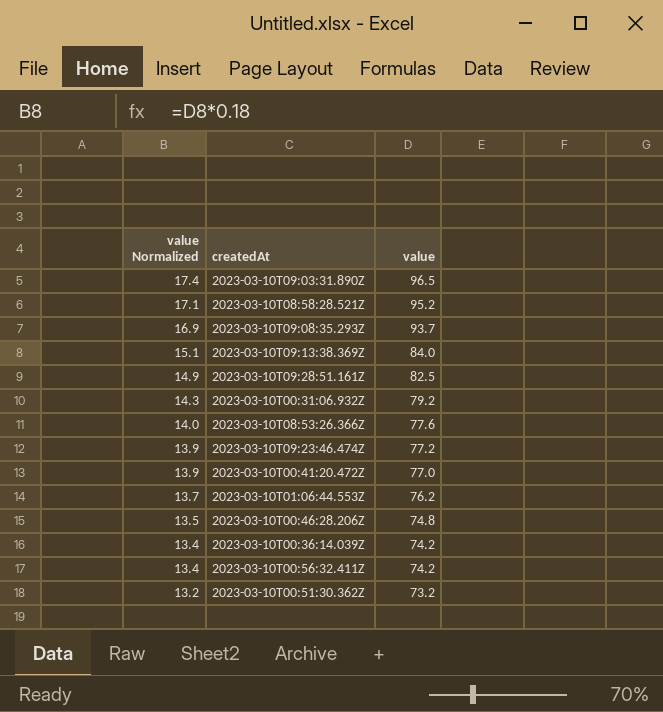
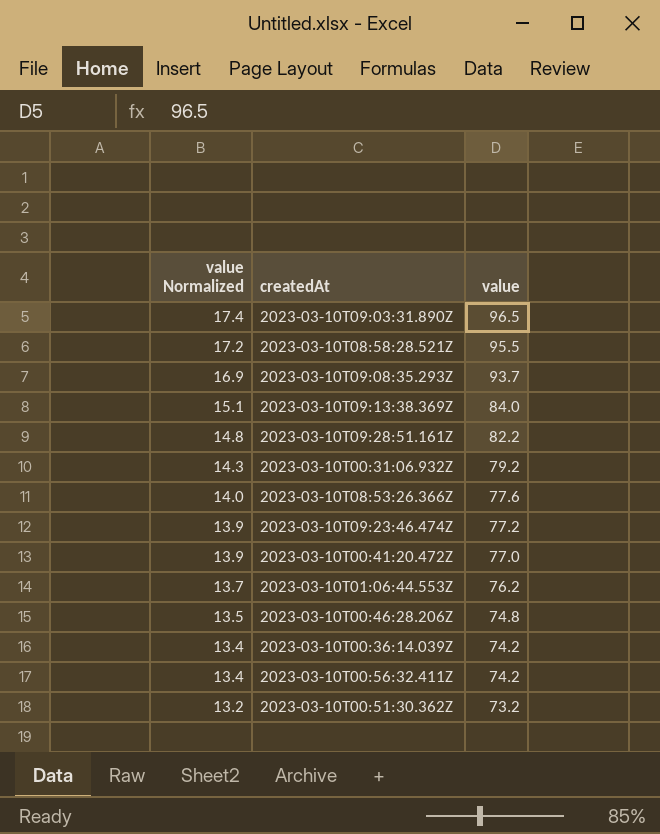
2023-03-10T08:58:28.521Z | value Normalized: 17.1 -> 17.2
2023-03-10T08:58:28.521Z | value: 95.2 -> 95.5
2023-03-10T09:28:51.161Z | value Normalized: 14.9 -> 14.8
2023-03-10T09:28:51.161Z | value: 82.5 -> 82.2

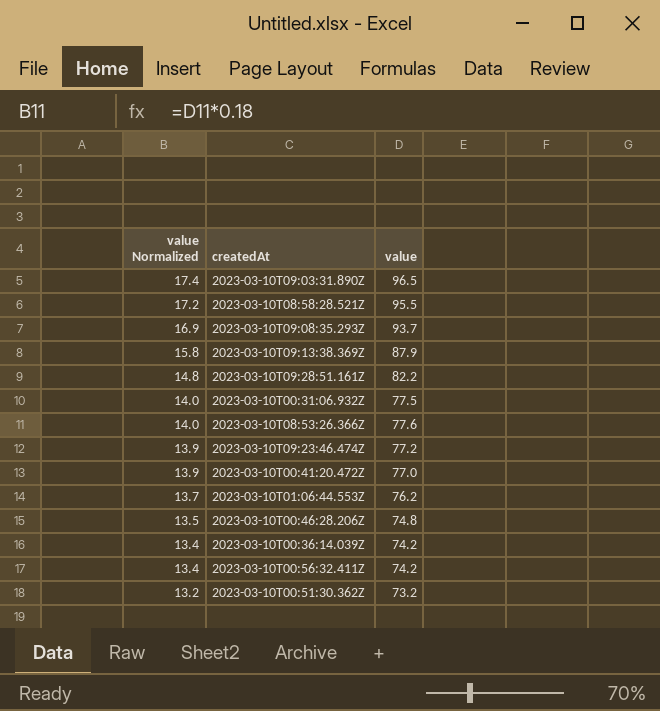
2023-03-10T09:13:38.369Z | value Normalized: 15.1 -> 15.8
2023-03-10T09:13:38.369Z | value: 84.0 -> 87.9
2023-03-10T00:31:06.932Z | value Normalized: 14.3 -> 14.0
2023-03-10T00:31:06.932Z | value: 79.2 -> 77.5

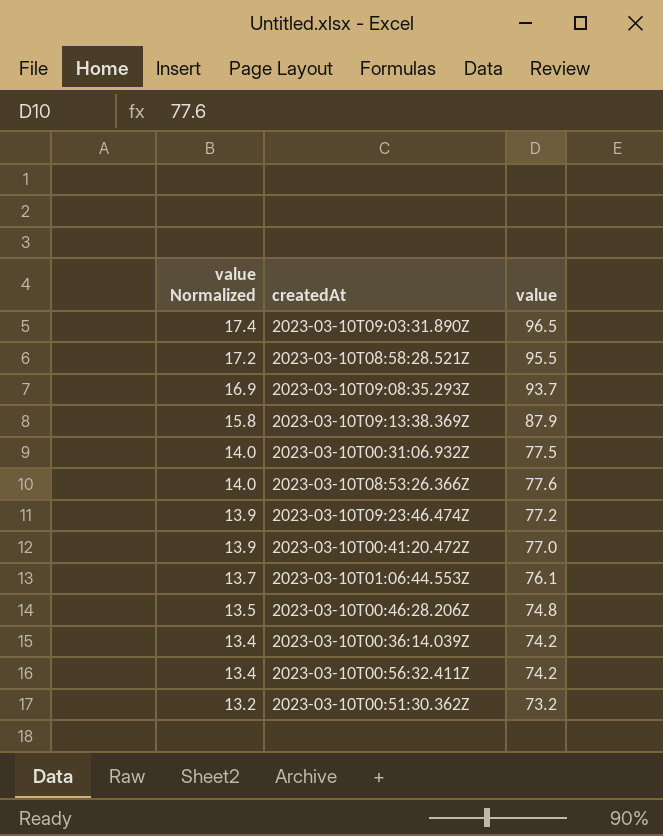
row 2023-03-10T09:28:51.161Z: 14.8 | 82.2 -> none
2023-03-10T01:06:44.553Z | value: 76.2 -> 76.1

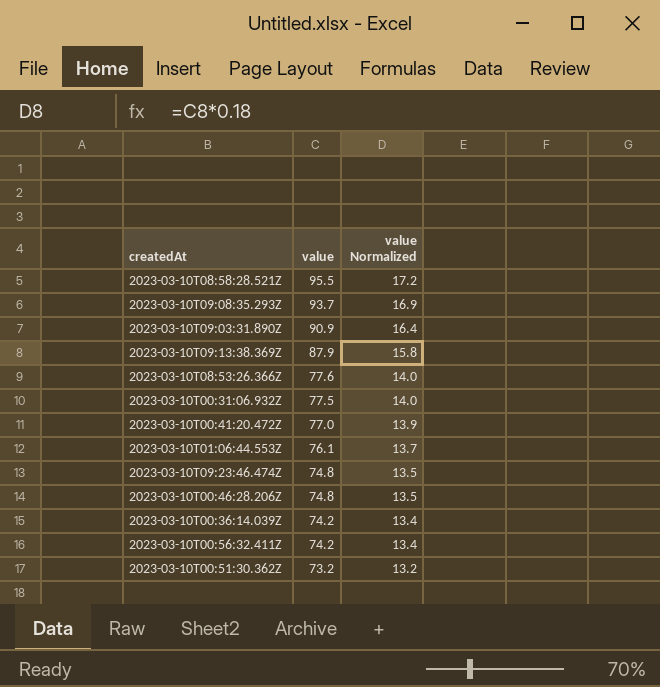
row order: value Normalized descending -> value descending
column value Normalized | position: 1 -> 3
2023-03-10T09:03:31.890Z | value: 96.5 -> 90.9
2023-03-10T09:03:31.890Z | value Normalized: 17.4 -> 16.4
2023-03-10T09:23:46.474Z | value: 77.2 -> 74.8
2023-03-10T09:23:46.474Z | value Normalized: 13.9 -> 13.5

